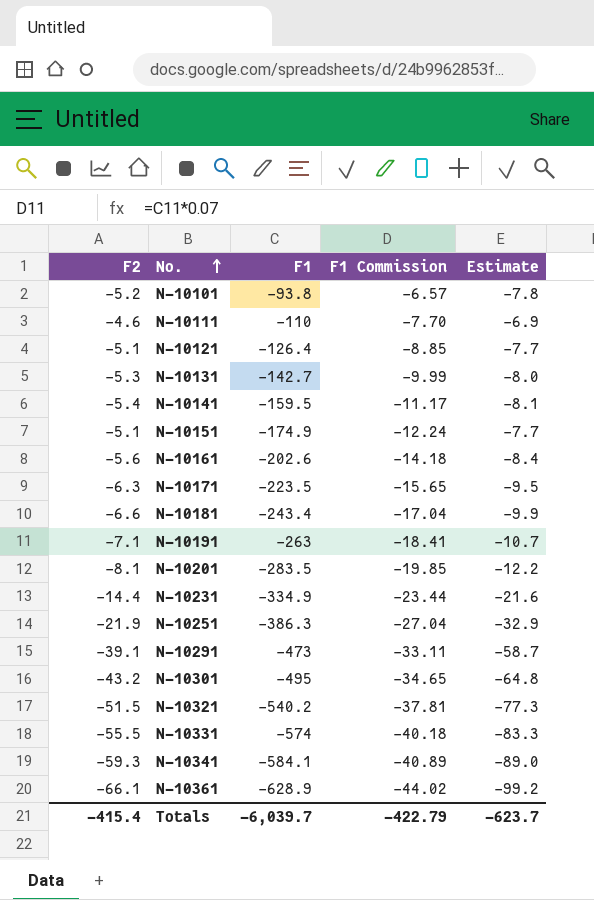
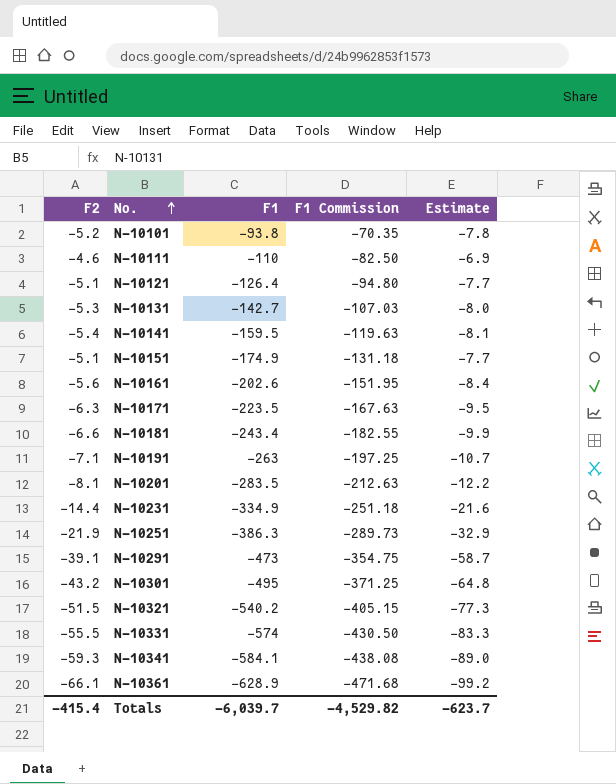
column F1 Commission | formula: [F1] * 0.07 -> [F1] * 0.75
Totals | F1 Commission: -422.79 -> -4,529.82

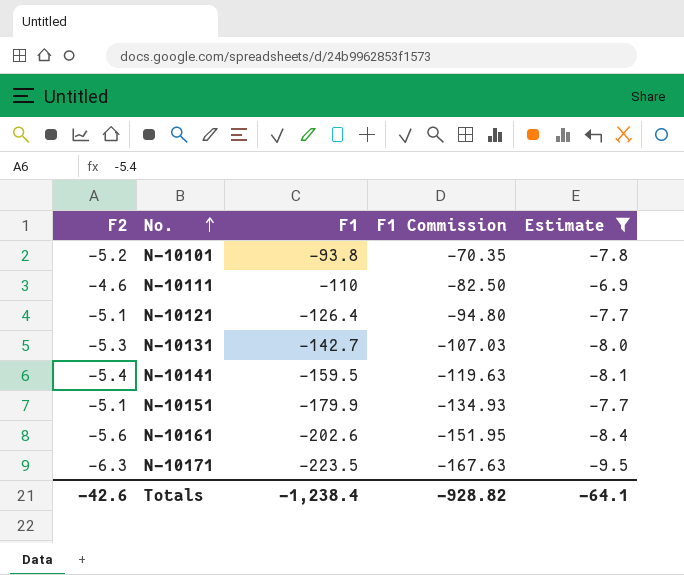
filter: none -> Estimate >= -9.5
N-10151 | F1: -174.9 -> -179.9
N-10151 | F1 Commission: -131.18 -> -134.93
Totals | F2: -415.4 -> -42.6
Totals | F1: -6,039.7 -> -1,238.4
Totals | F1 Commission: -4,529.82 -> -928.82
Totals | Estimate: -623.7 -> -64.1

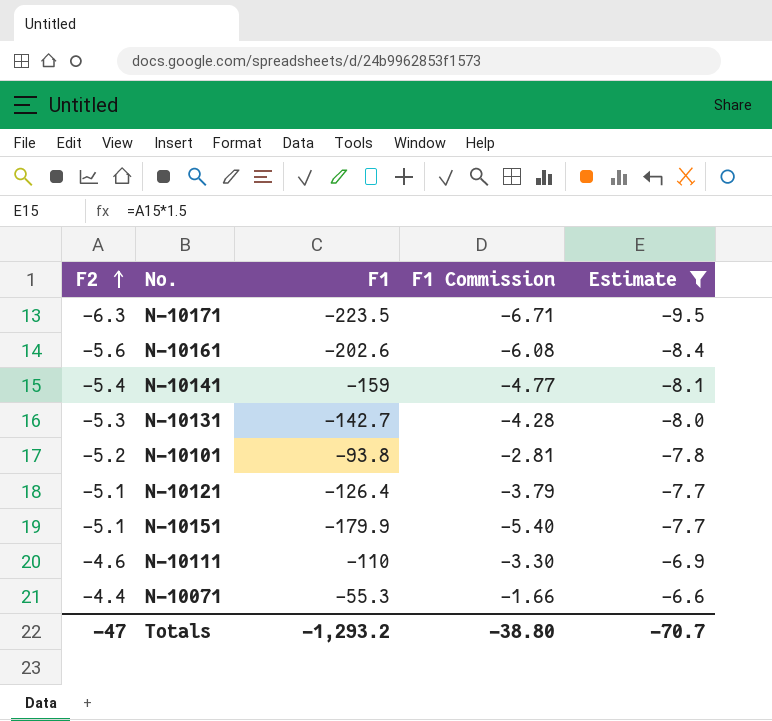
row order: No. ascending -> F2 ascending
column F1 Commission | formula: [F1] * 0.75 -> [F1] * 0.03
N-10141 | F1: -159.5 -> -159
row N-10071: none -> -4.4 | -55.3 | -1.66 | -6.6
Totals | F2: -42.6 -> -47
Totals | F1: -1,238.4 -> -1,293.2
Totals | F1 Commission: -928.82 -> -38.80
Totals | Estimate: -64.1 -> -70.7

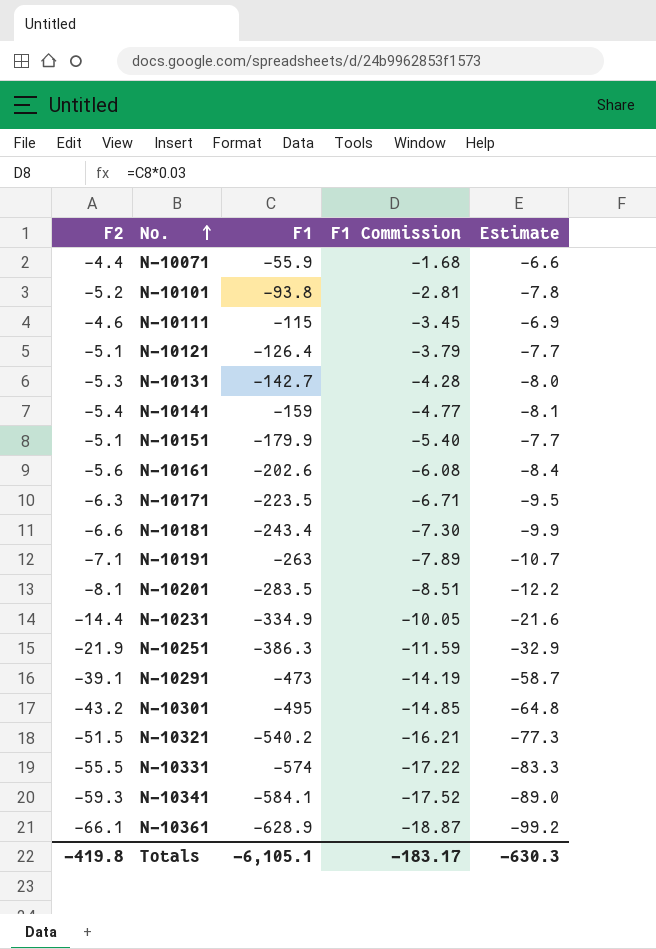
filter: Estimate >= -9.5 -> none
row order: F2 ascending -> No. ascending
N-10071 | F1: -55.3 -> -55.9
N-10071 | F1 Commission: -1.66 -> -1.68
N-10111 | F1: -110 -> -115
N-10111 | F1 Commission: -3.30 -> -3.45
Totals | F2: -47 -> -419.8
Totals | F1: -1,293.2 -> -6,105.1
Totals | F1 Commission: -38.80 -> -183.17
Totals | Estimate: -70.7 -> -630.3

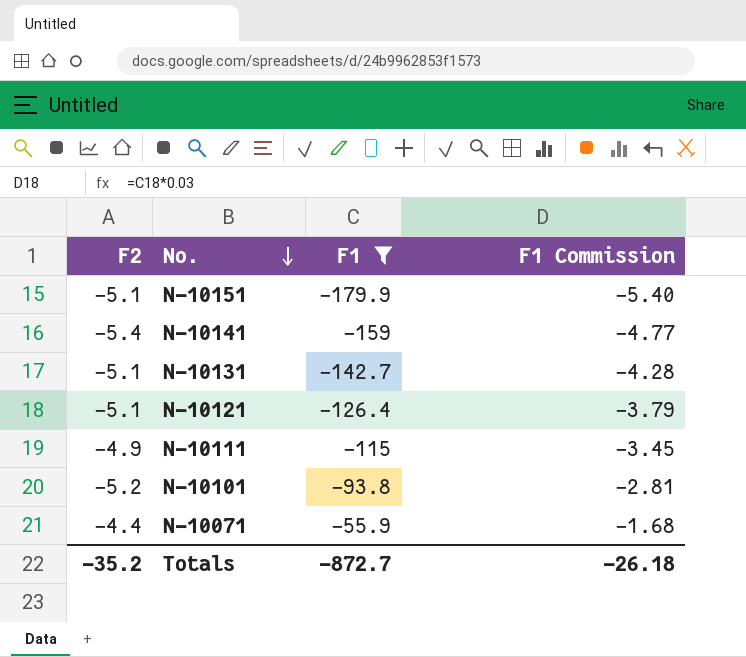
filter: none -> F1 >= -179.9
row order: No. ascending -> No. descending
column Estimate | formula: [F2] * 1.5 -> none
N-10131 | F2: -5.3 -> -5.1
N-10111 | F2: -4.6 -> -4.9
Totals | F2: -419.8 -> -35.2
Totals | F1: -6,105.1 -> -872.7
Totals | F1 Commission: -183.17 -> -26.18

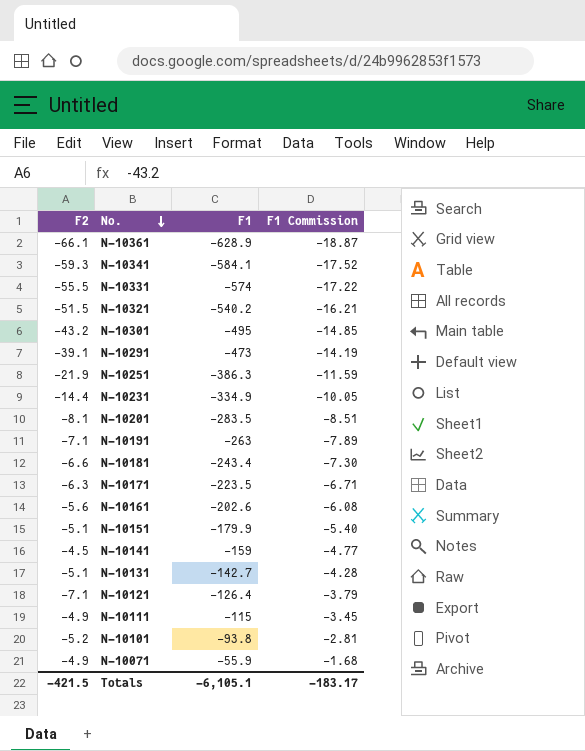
filter: F1 >= -179.9 -> none
N-10141 | F2: -5.4 -> -4.5
N-10121 | F2: -5.1 -> -7.1
N-10071 | F2: -4.4 -> -4.9
Totals | F2: -35.2 -> -421.5
Totals | F1: -872.7 -> -6,105.1
Totals | F1 Commission: -26.18 -> -183.17

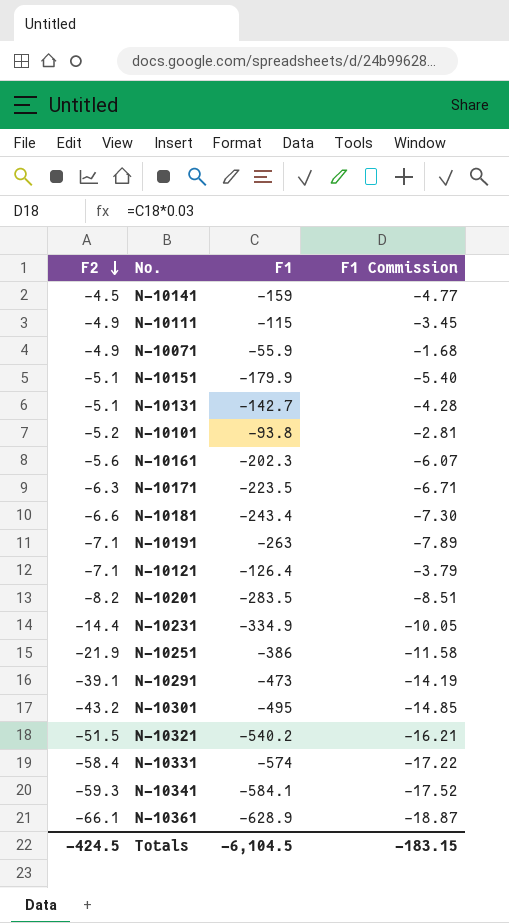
row order: No. descending -> F2 descending
N-10161 | F1: -202.6 -> -202.3
N-10161 | F1 Commission: -6.08 -> -6.07
N-10201 | F2: -8.1 -> -8.2
N-10251 | F1: -386.3 -> -386
N-10251 | F1 Commission: -11.59 -> -11.58
N-10331 | F2: -55.5 -> -58.4
Totals | F2: -421.5 -> -424.5
Totals | F1: -6,105.1 -> -6,104.5
Totals | F1 Commission: -183.17 -> -183.15

